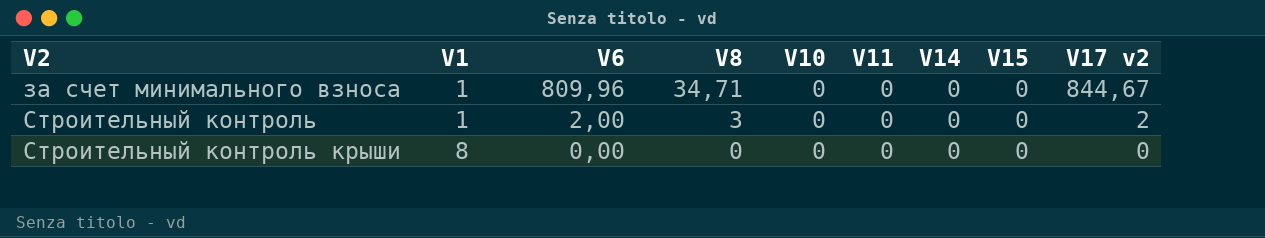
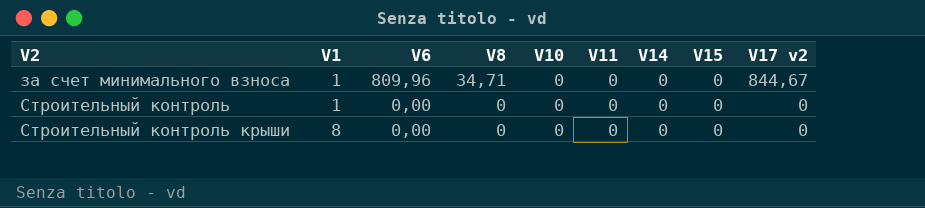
Строительный контроль | V6: 2,00 -> 0,00
Строительный контроль | V8: 3 -> 0
Строительный контроль | V17 v2: 2 -> 0

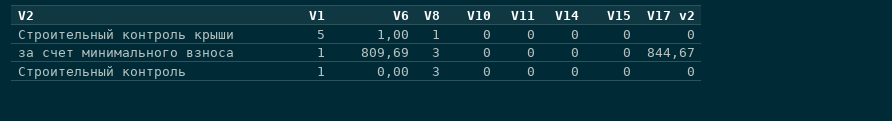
row order: V2 ascending -> V1 descending
Строительный контроль крыши | V1: 8 -> 5
Строительный контроль крыши | V6: 0,00 -> 1,00
Строительный контроль крыши | V8: 0 -> 1
за счет минимального взноса | V6: 809,96 -> 809,69
за счет минимального взноса | V8: 34,71 -> 3
Строительный контроль | V8: 0 -> 3

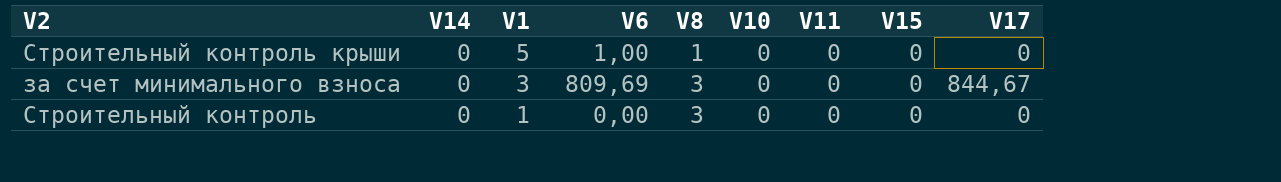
column V14 | position: 7 -> 2
column name: V17 v2 -> V17
за счет минимального взноса | V1: 1 -> 3

